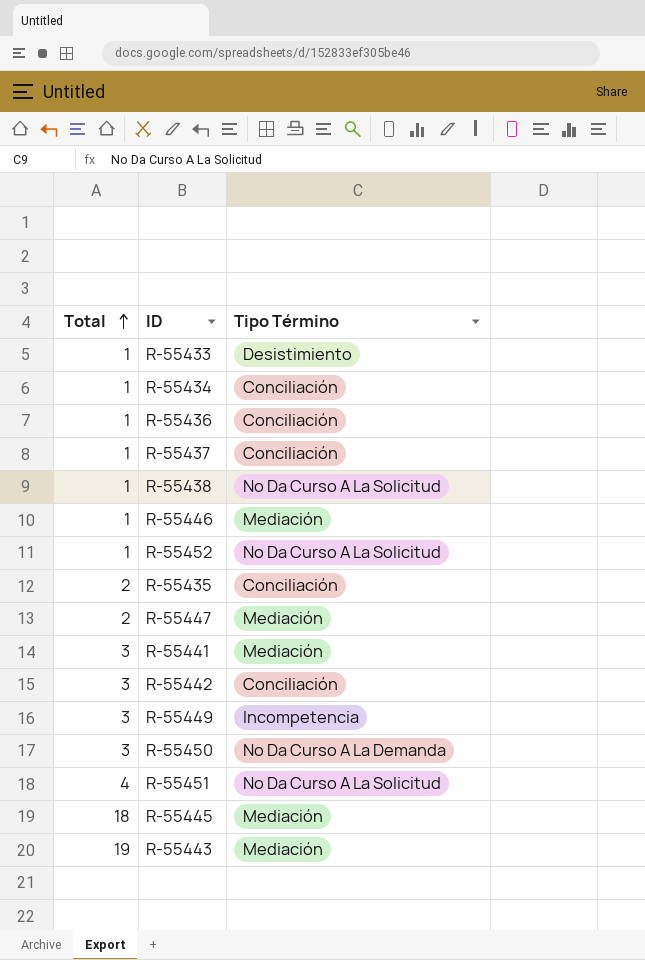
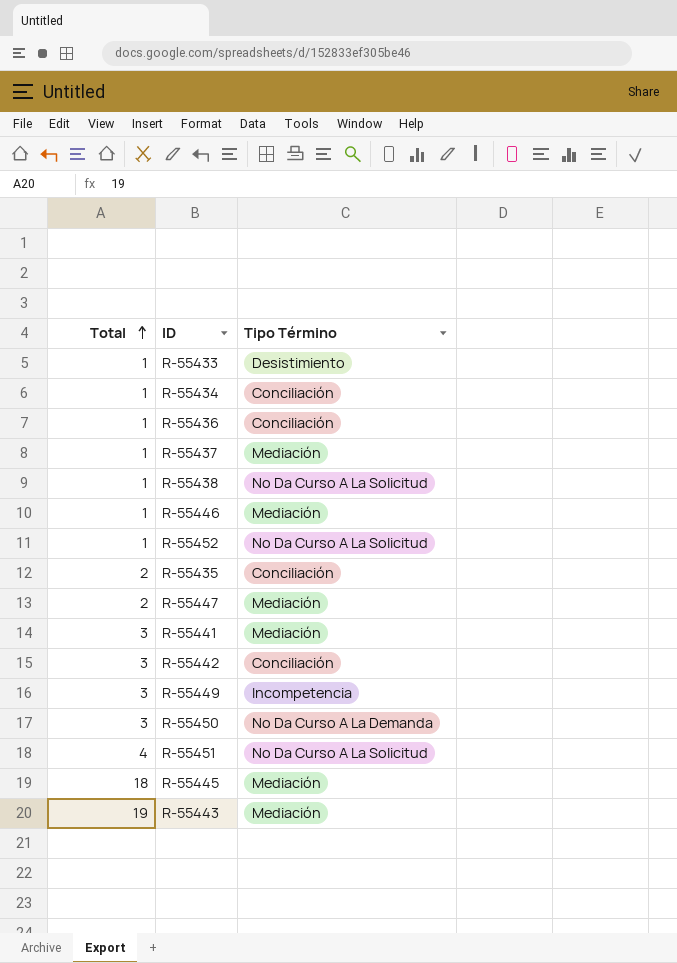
R-55437 | Tipo Término: Conciliación -> Mediación

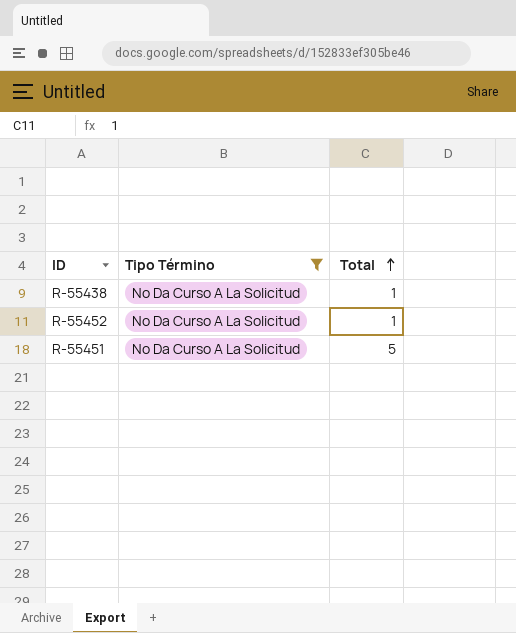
filter: none -> Tipo Término = No Da Curso A La Solicitud
column Total | position: 1 -> 3
R-55451 | Total: 4 -> 5

